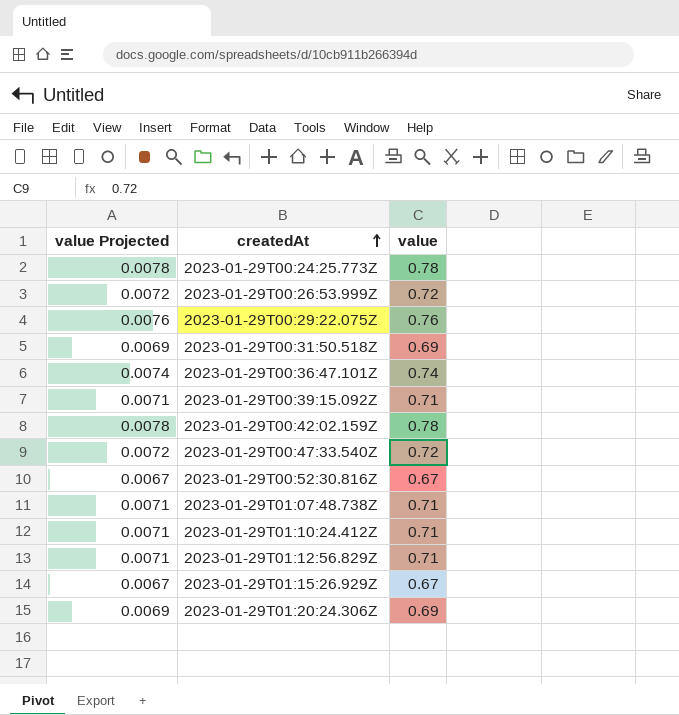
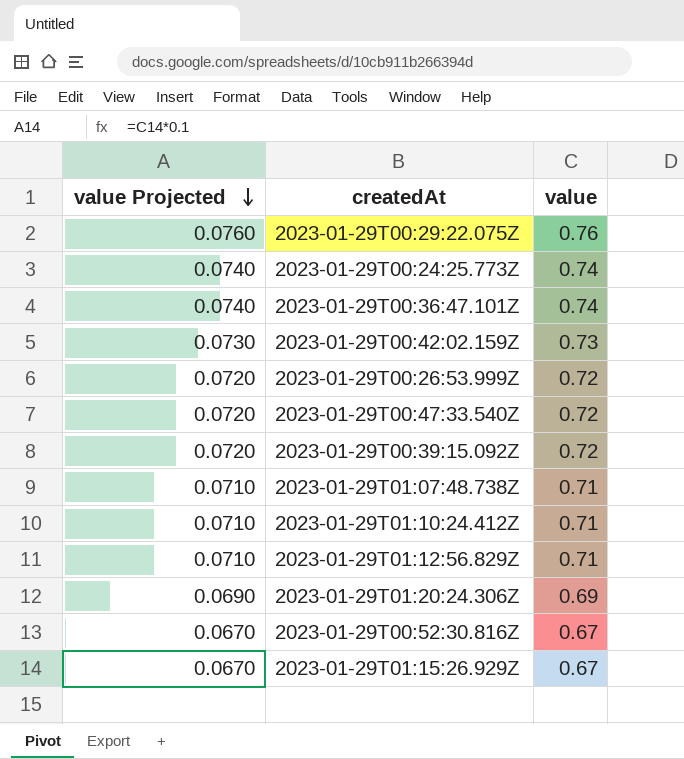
row order: createdAt ascending -> value Projected descending
column value Projected | formula: [value] * 0.01 -> [value] * 0.1
row 2023-01-29T00:31:50.518Z: 0.0069 | 0.69 -> none
2023-01-29T00:24:25.773Z | value: 0.78 -> 0.74
2023-01-29T00:42:02.159Z | value: 0.78 -> 0.73
2023-01-29T00:39:15.092Z | value: 0.71 -> 0.72

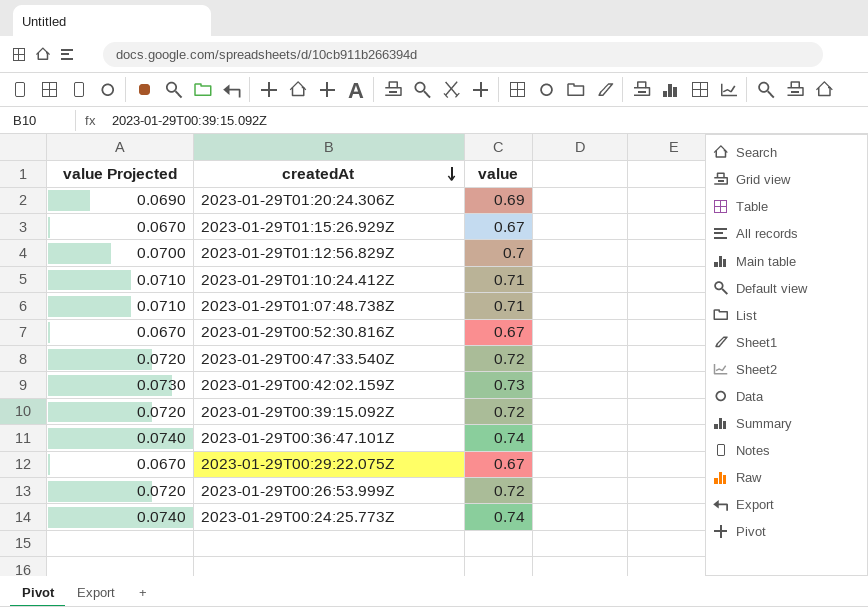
row order: value Projected descending -> createdAt descending
2023-01-29T01:12:56.829Z | value Projected: 0.0710 -> 0.0700
2023-01-29T01:12:56.829Z | value: 0.71 -> 0.7
2023-01-29T00:29:22.075Z | value Projected: 0.0760 -> 0.0670
2023-01-29T00:29:22.075Z | value: 0.76 -> 0.67

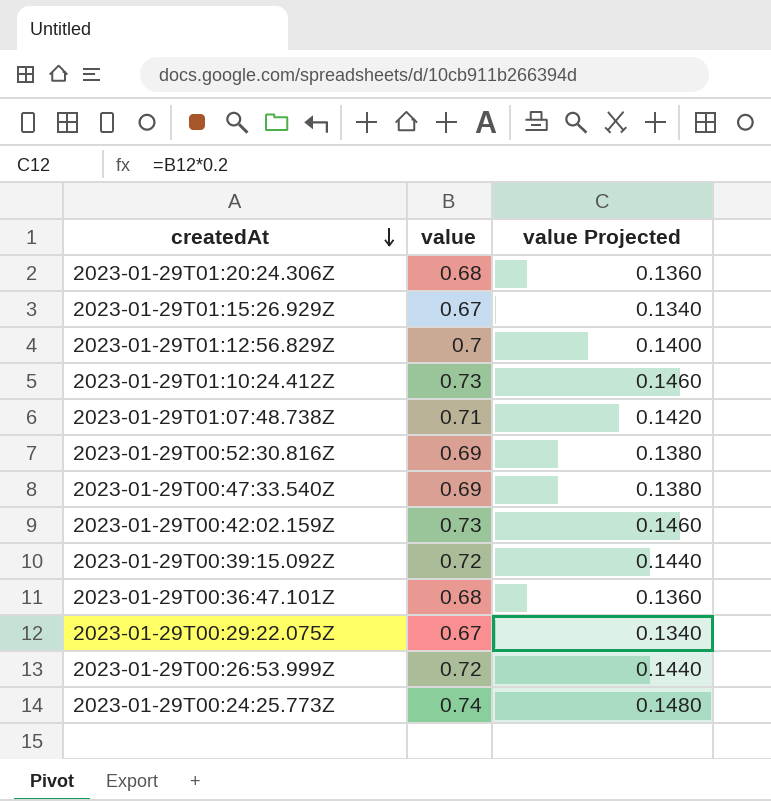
column value Projected | formula: [value] * 0.1 -> [value] * 0.2
column value Projected | position: 1 -> 3
2023-01-29T01:20:24.306Z | value: 0.69 -> 0.68
2023-01-29T01:10:24.412Z | value: 0.71 -> 0.73
2023-01-29T00:52:30.816Z | value: 0.67 -> 0.69
2023-01-29T00:47:33.540Z | value: 0.72 -> 0.69
2023-01-29T00:36:47.101Z | value: 0.74 -> 0.68

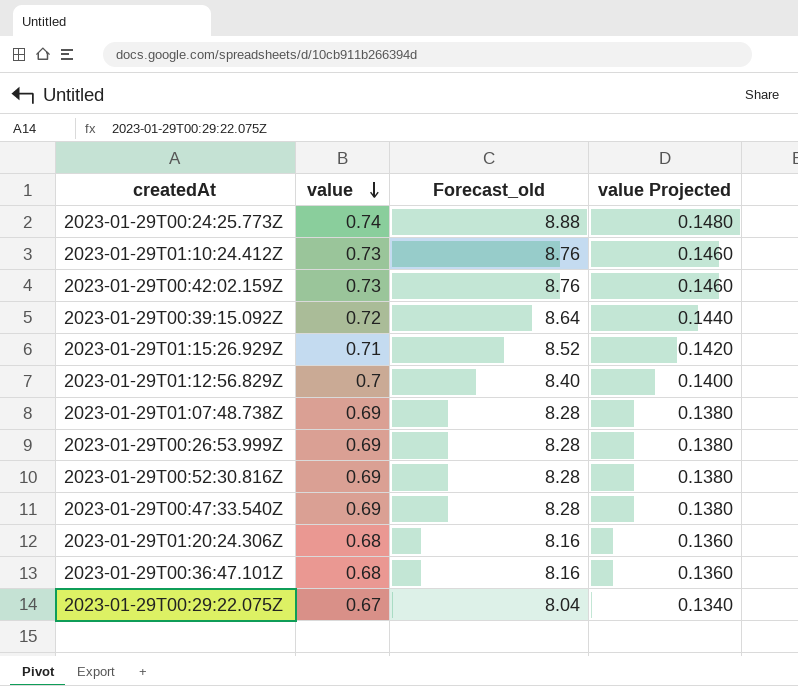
row order: createdAt descending -> value descending
column Forecast_old | formula: none -> [value] * 12
2023-01-29T01:15:26.929Z | value: 0.67 -> 0.71
2023-01-29T01:15:26.929Z | value Projected: 0.1340 -> 0.1420
2023-01-29T01:07:48.738Z | value: 0.71 -> 0.69
2023-01-29T01:07:48.738Z | value Projected: 0.1420 -> 0.1380
2023-01-29T00:26:53.999Z | value: 0.72 -> 0.69
2023-01-29T00:26:53.999Z | value Projected: 0.1440 -> 0.1380

